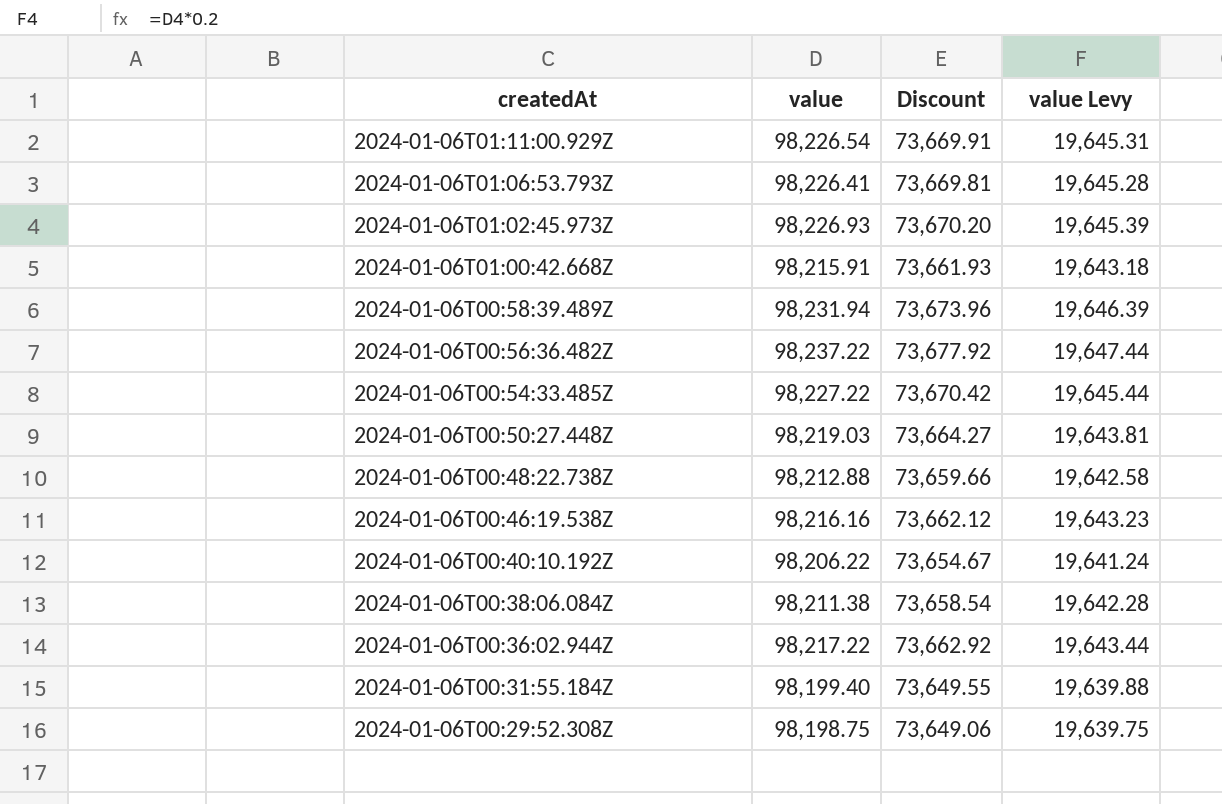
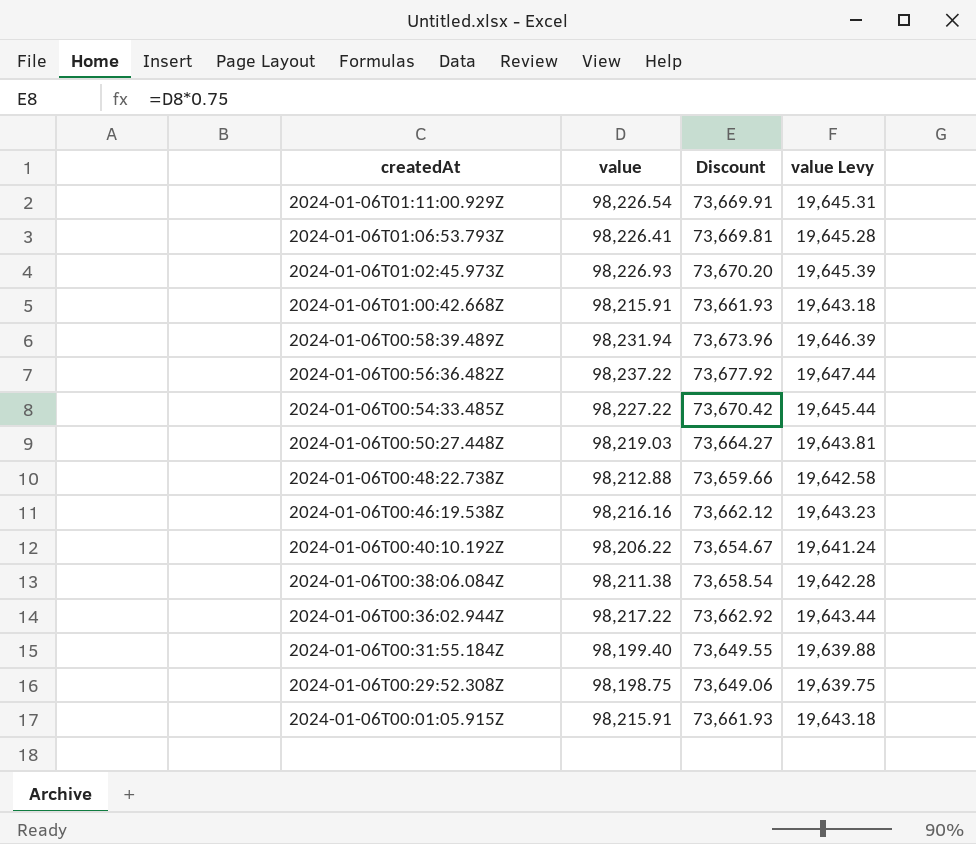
row 2024-01-06T00:01:05.915Z: none -> 98,215.91 | 73,661.93 | 19,643.18

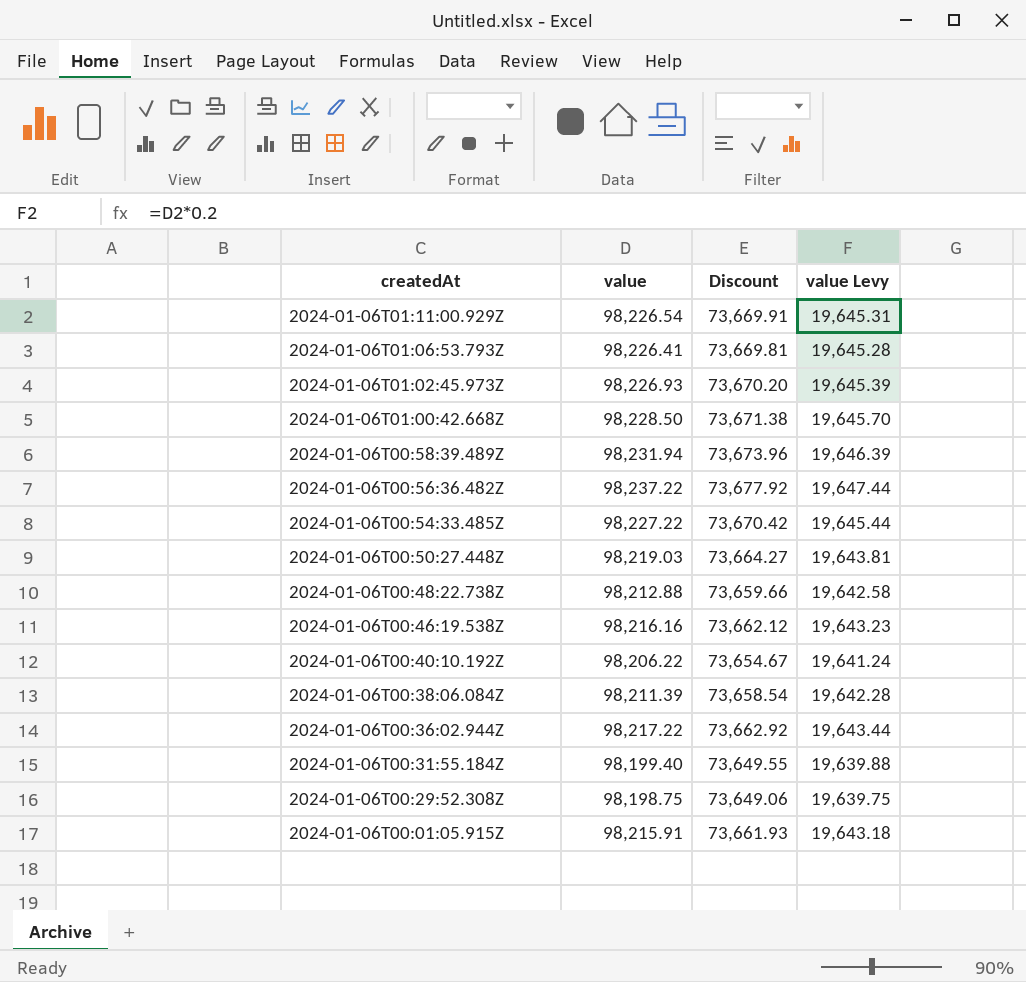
2024-01-06T01:00:42.668Z | value: 98,215.91 -> 98,228.50
2024-01-06T01:00:42.668Z | Discount: 73,661.93 -> 73,671.38
2024-01-06T01:00:42.668Z | value Levy: 19,643.18 -> 19,645.70
2024-01-06T00:38:06.084Z | value: 98,211.38 -> 98,211.39

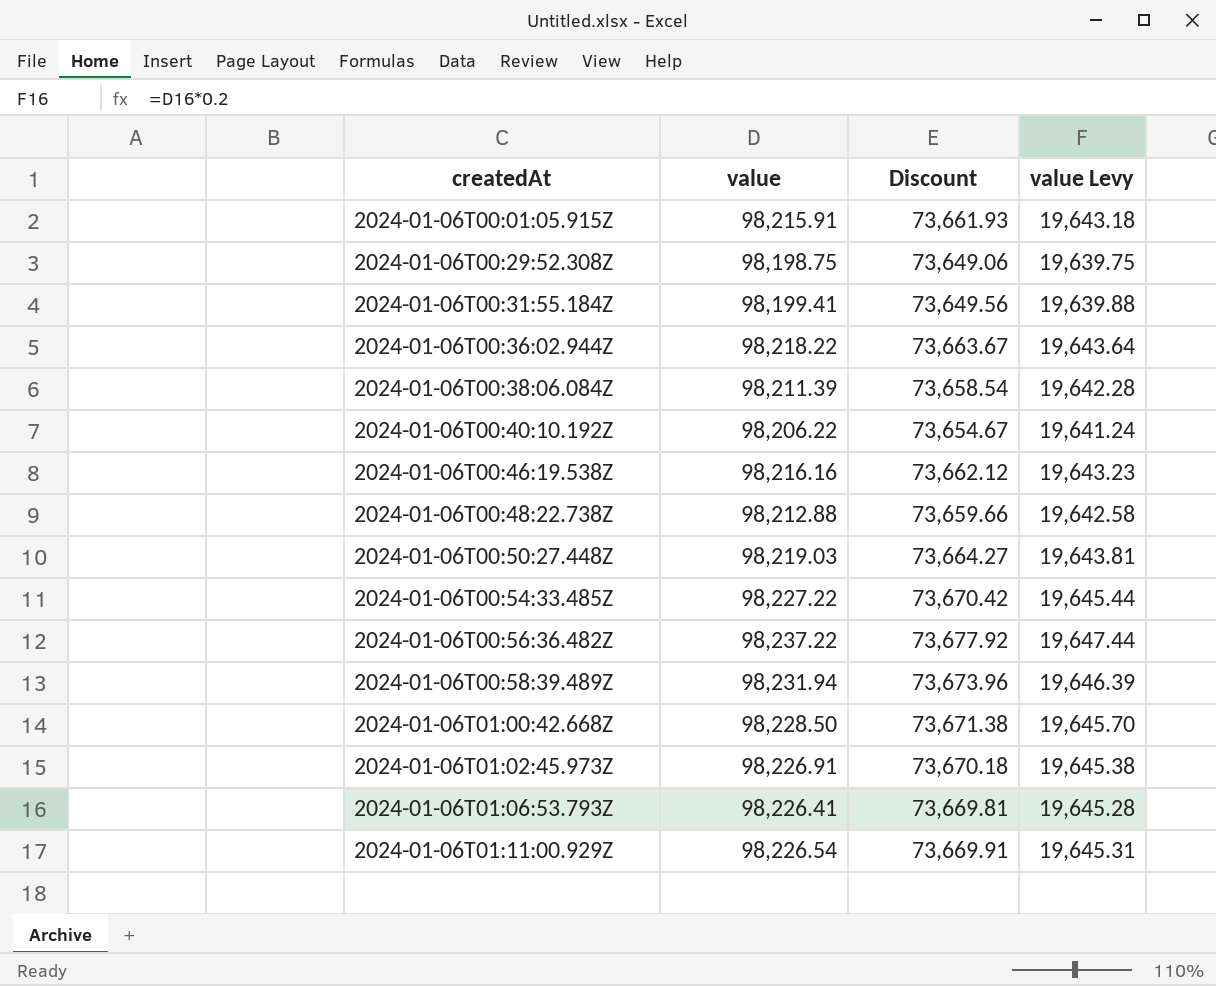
row order: createdAt descending -> createdAt ascending
2024-01-06T00:31:55.184Z | value: 98,199.40 -> 98,199.41
2024-01-06T00:31:55.184Z | Discount: 73,649.55 -> 73,649.56
2024-01-06T00:36:02.944Z | value: 98,217.22 -> 98,218.22
2024-01-06T00:36:02.944Z | Discount: 73,662.92 -> 73,663.67
2024-01-06T00:36:02.944Z | value Levy: 19,643.44 -> 19,643.64
2024-01-06T01:02:45.973Z | value: 98,226.93 -> 98,226.91
2024-01-06T01:02:45.973Z | Discount: 73,670.20 -> 73,670.18
2024-01-06T01:02:45.973Z | value Levy: 19,645.39 -> 19,645.38

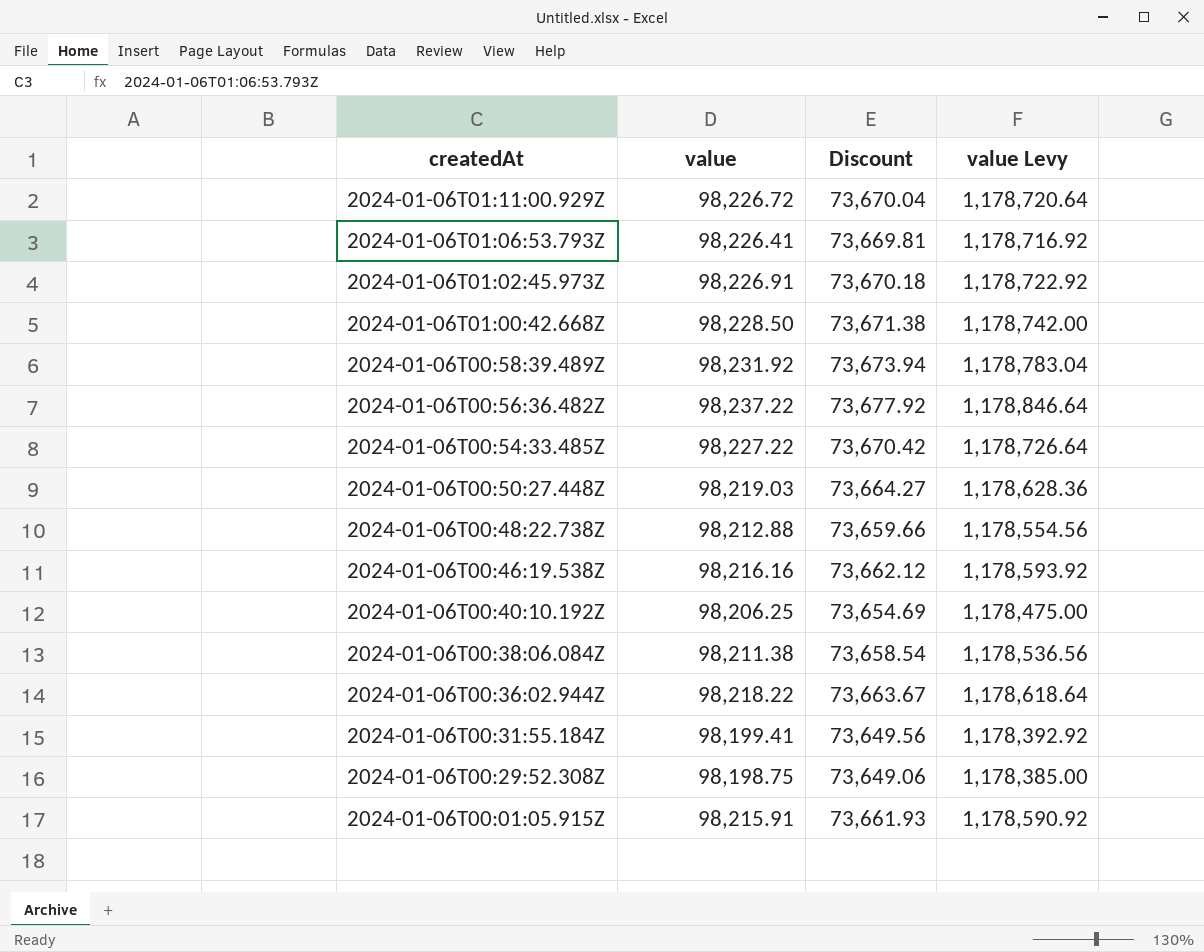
row order: createdAt ascending -> createdAt descending
column value Levy | formula: [value] * 0.2 -> [value] * 12
2024-01-06T01:11:00.929Z | value: 98,226.54 -> 98,226.72
2024-01-06T01:11:00.929Z | Discount: 73,669.91 -> 73,670.04
2024-01-06T00:58:39.489Z | value: 98,231.94 -> 98,231.92
2024-01-06T00:58:39.489Z | Discount: 73,673.96 -> 73,673.94
2024-01-06T00:40:10.192Z | value: 98,206.22 -> 98,206.25
2024-01-06T00:40:10.192Z | Discount: 73,654.67 -> 73,654.69
2024-01-06T00:38:06.084Z | value: 98,211.39 -> 98,211.38

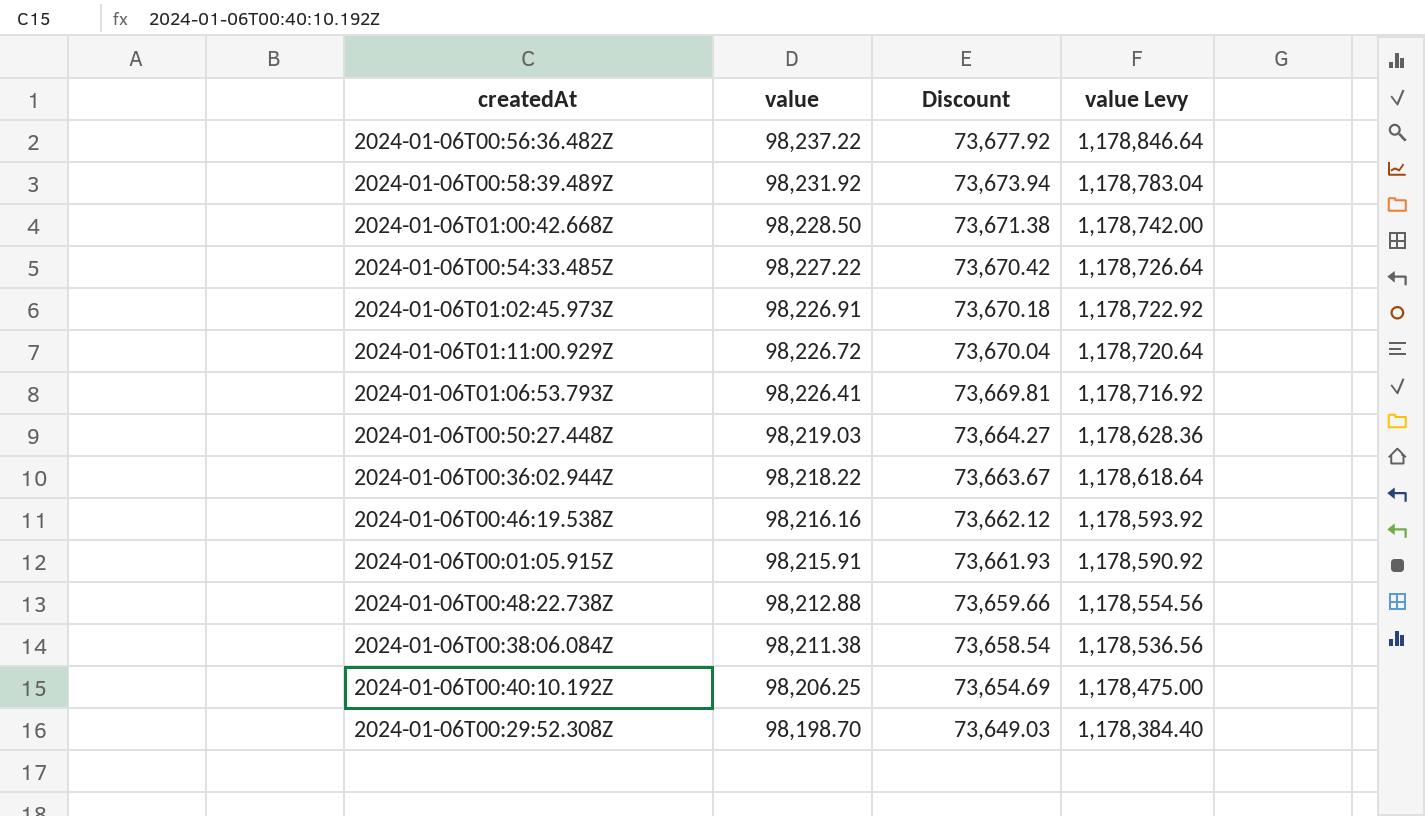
row order: createdAt descending -> value descending
row 2024-01-06T00:31:55.184Z: 98,199.41 | 73,649.56 | 1,178,392.92 -> none
2024-01-06T00:29:52.308Z | value: 98,198.75 -> 98,198.70
2024-01-06T00:29:52.308Z | Discount: 73,649.06 -> 73,649.03
2024-01-06T00:29:52.308Z | value Levy: 1,178,385.00 -> 1,178,384.40

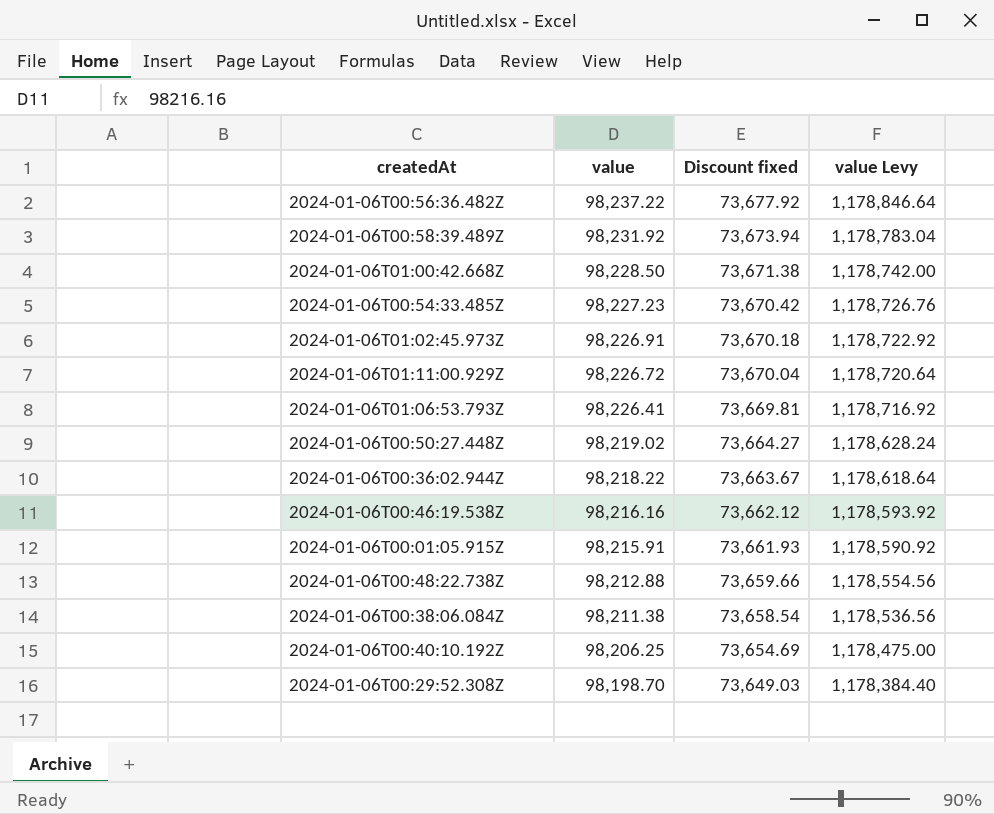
column name: Discount -> Discount fixed
2024-01-06T00:54:33.485Z | value: 98,227.22 -> 98,227.23
2024-01-06T00:54:33.485Z | value Levy: 1,178,726.64 -> 1,178,726.76
2024-01-06T00:50:27.448Z | value: 98,219.03 -> 98,219.02
2024-01-06T00:50:27.448Z | value Levy: 1,178,628.36 -> 1,178,628.24

